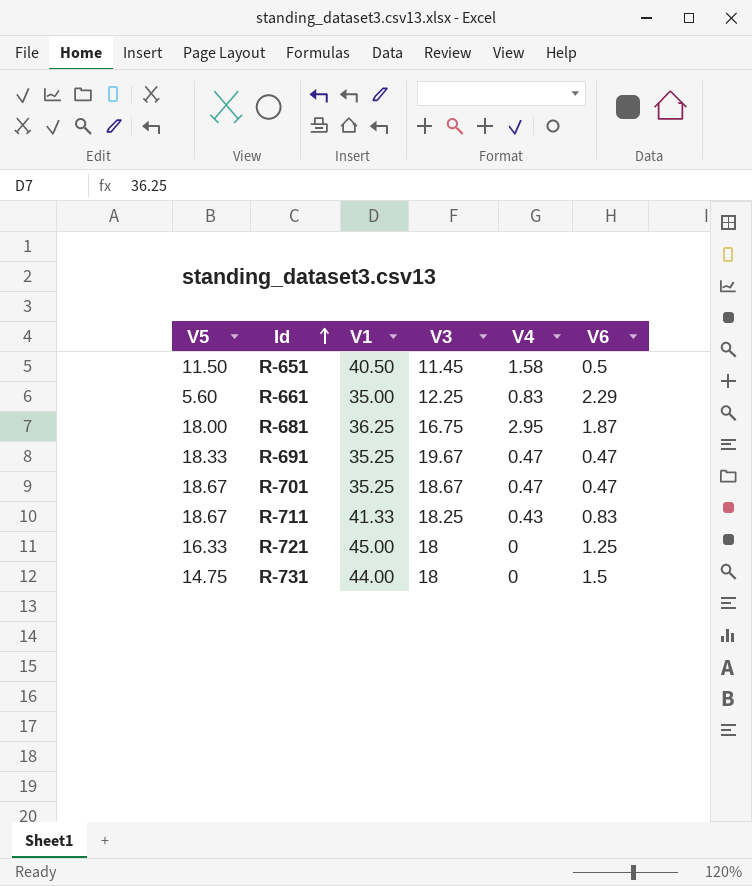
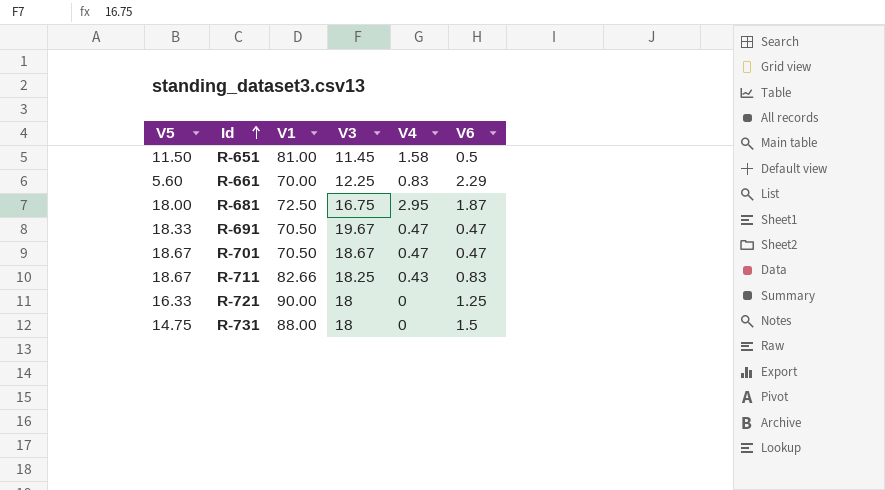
R-651 | V1: 40.50 -> 81.00
R-661 | V1: 35.00 -> 70.00
R-681 | V1: 36.25 -> 72.50
R-691 | V1: 35.25 -> 70.50
R-701 | V1: 35.25 -> 70.50
R-711 | V1: 41.33 -> 82.66
R-721 | V1: 45.00 -> 90.00
R-731 | V1: 44.00 -> 88.00

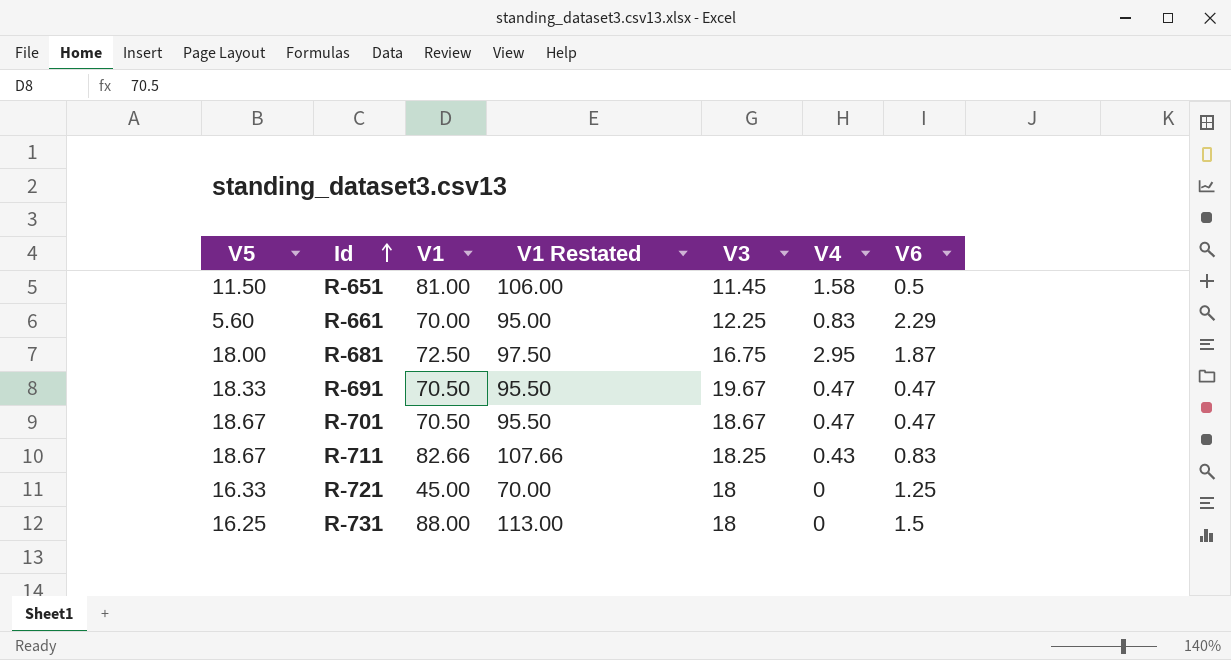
column V1 Restated | formula: none -> [V1] + 25
R-721 | V1: 90.00 -> 45.00
R-731 | V5: 14.75 -> 16.25

